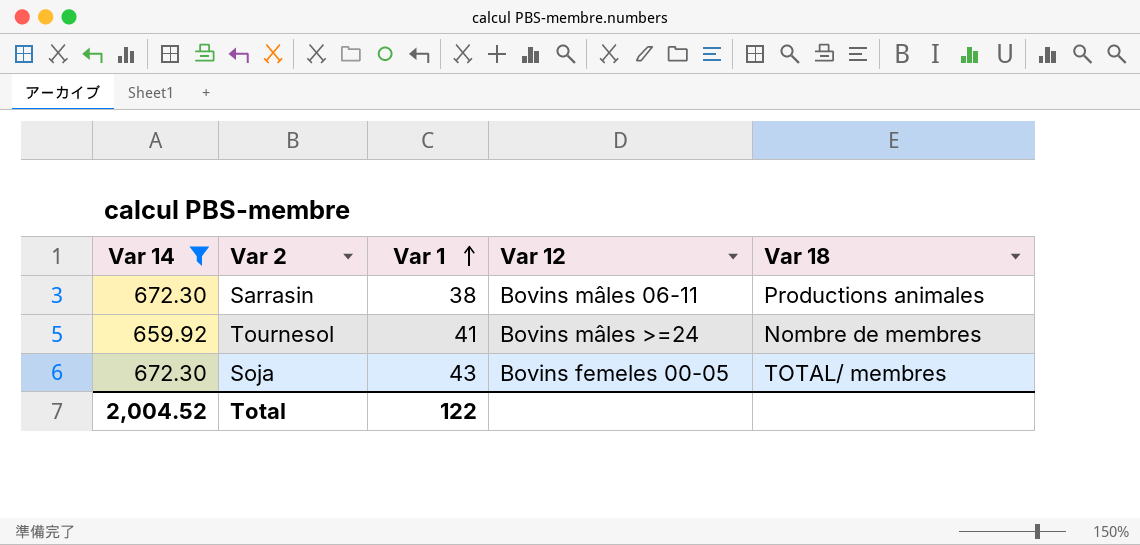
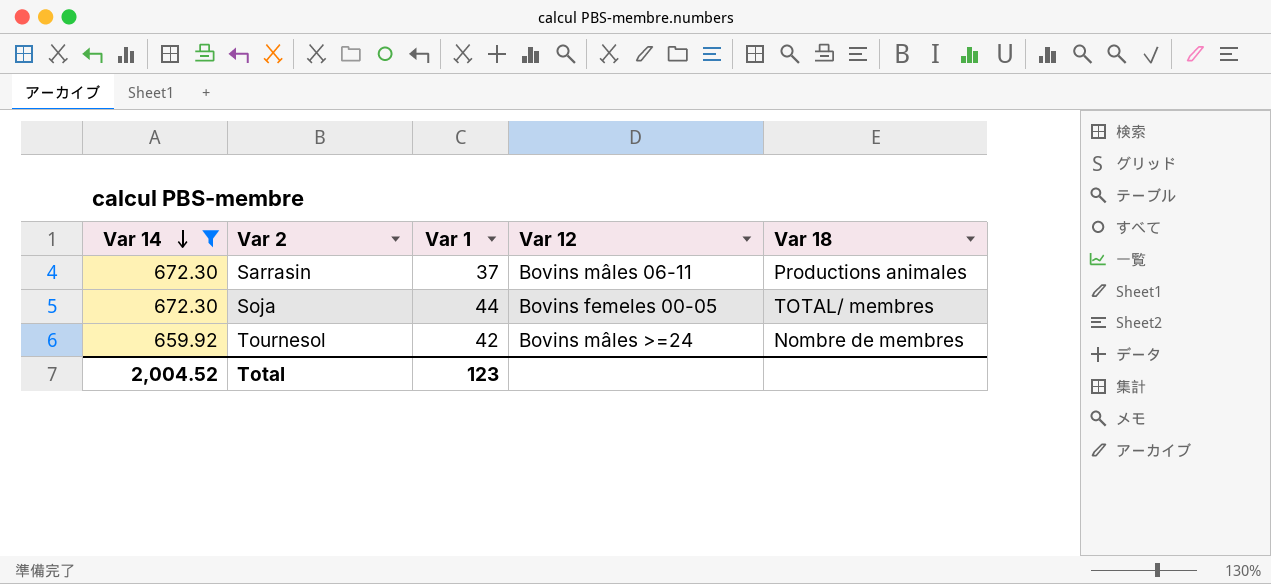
row order: Var 1 ascending -> Var 14 descending
Sarrasin | Var 1: 38 -> 37
Soja | Var 1: 43 -> 44
Tournesol | Var 1: 41 -> 42
Total | Var 1: 122 -> 123

